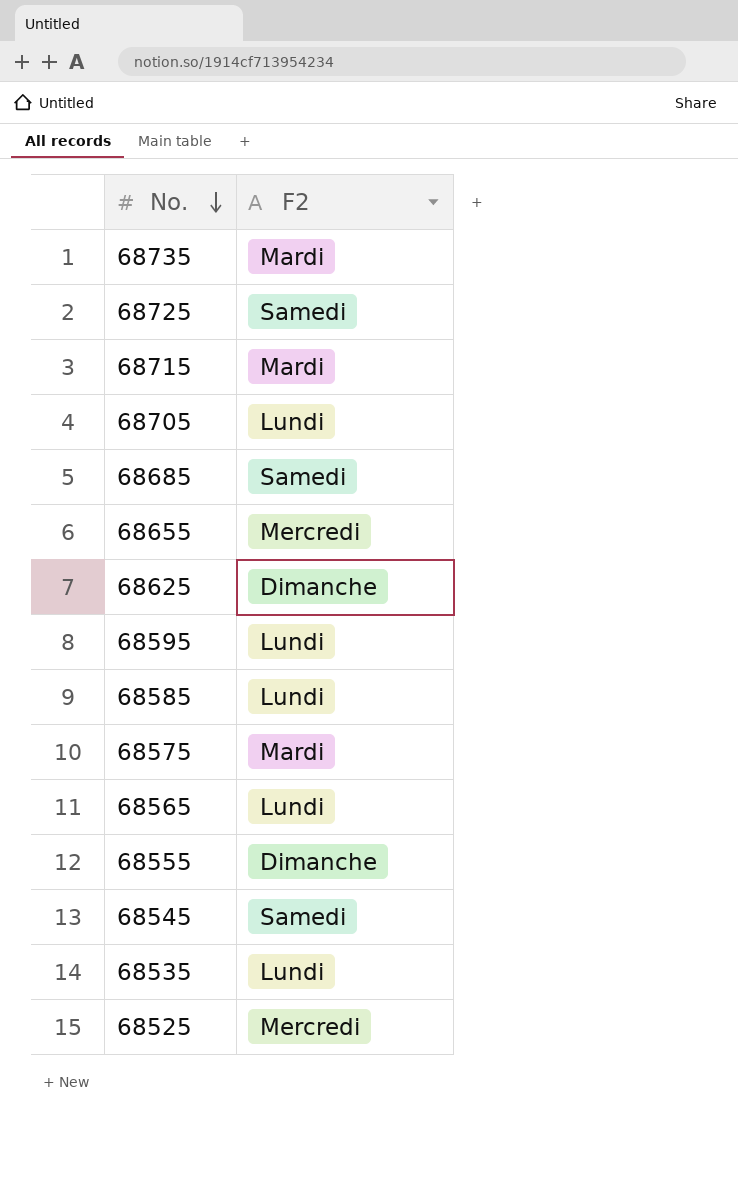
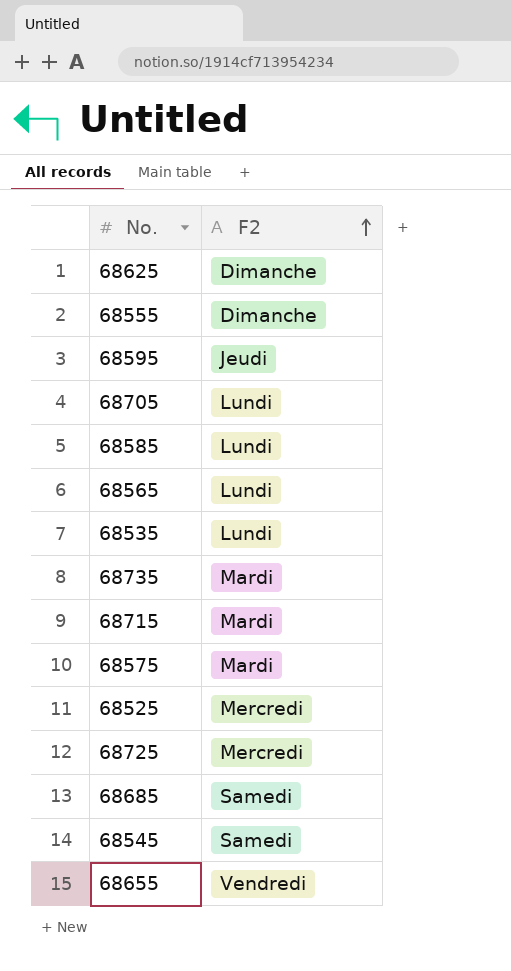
row order: No. descending -> F2 ascending
68595 | F2: Lundi -> Jeudi
68725 | F2: Samedi -> Mercredi
68655 | F2: Mercredi -> Vendredi

